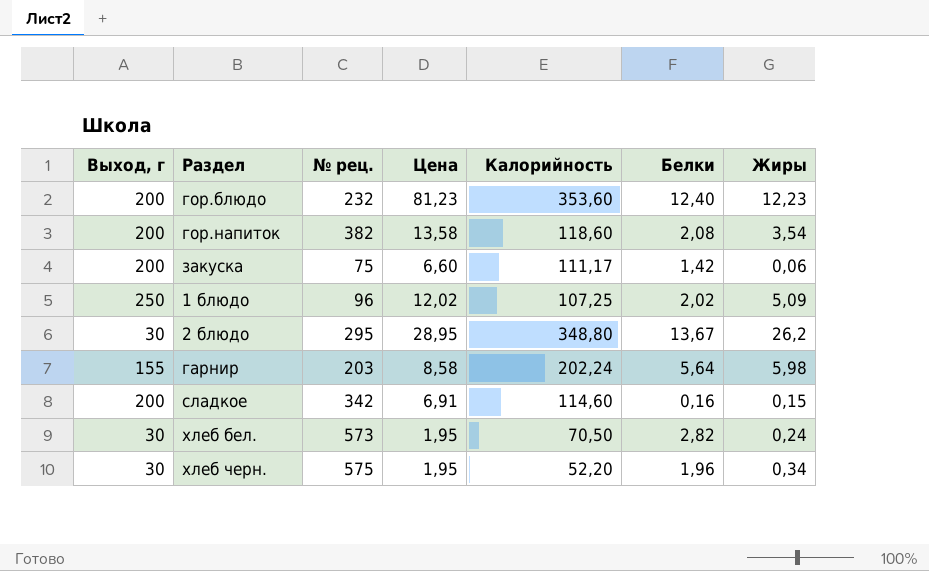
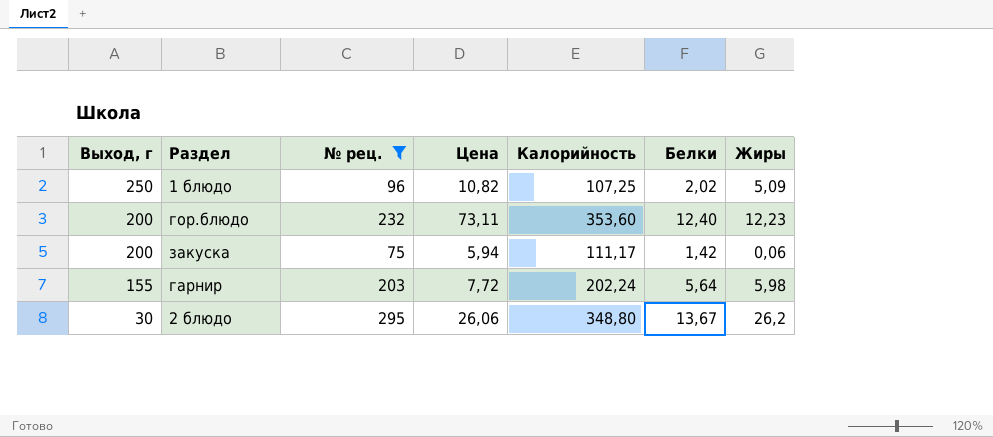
filter: none -> № рец. <= 295
row order: none -> Выход, г descending
1 блюдо | Цена: 12,02 -> 10,82
гор.блюдо | Цена: 81,23 -> 73,11
закуска | Цена: 6,60 -> 5,94
гарнир | Цена: 8,58 -> 7,72
2 блюдо | Цена: 28,95 -> 26,06

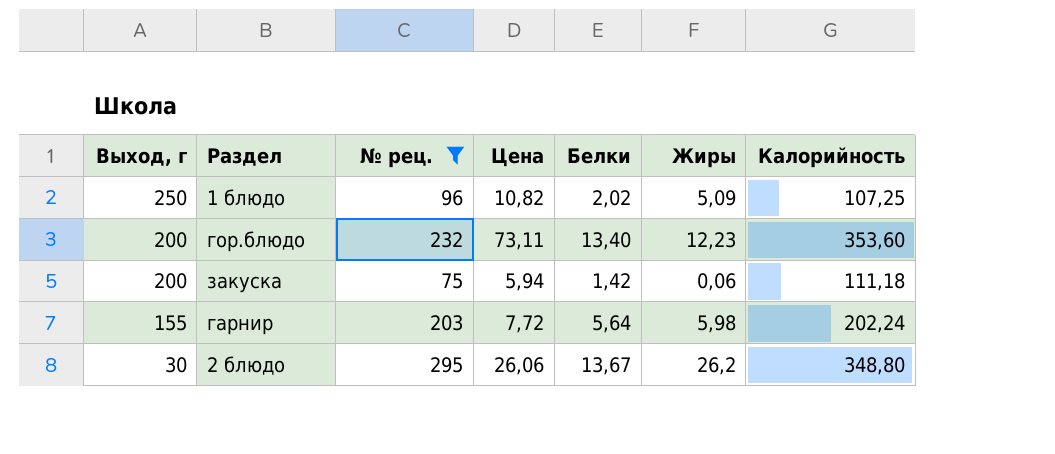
column Калорийность | position: 5 -> 7
гор.блюдо | Белки: 12,40 -> 13,40
закуска | Калорийность: 111,17 -> 111,18

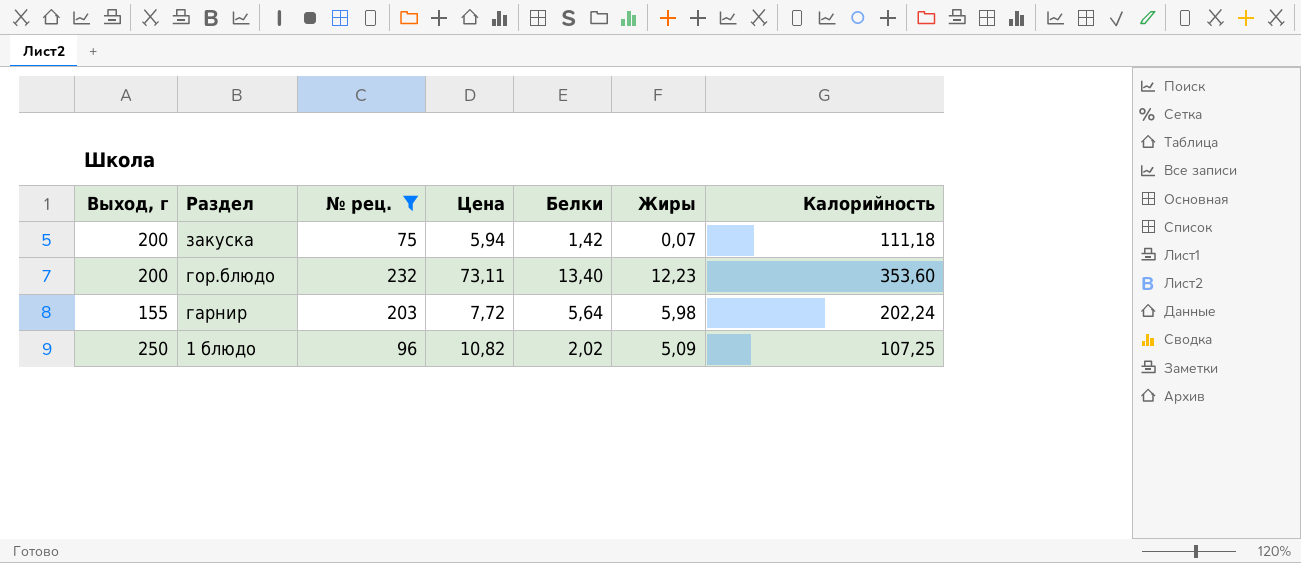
row order: Выход, г descending -> Раздел descending
row 2 блюдо: 30 | 295 | 26,06 | 13,67 | 26,2 | 348,80 -> none
закуска | Жиры: 0,06 -> 0,07

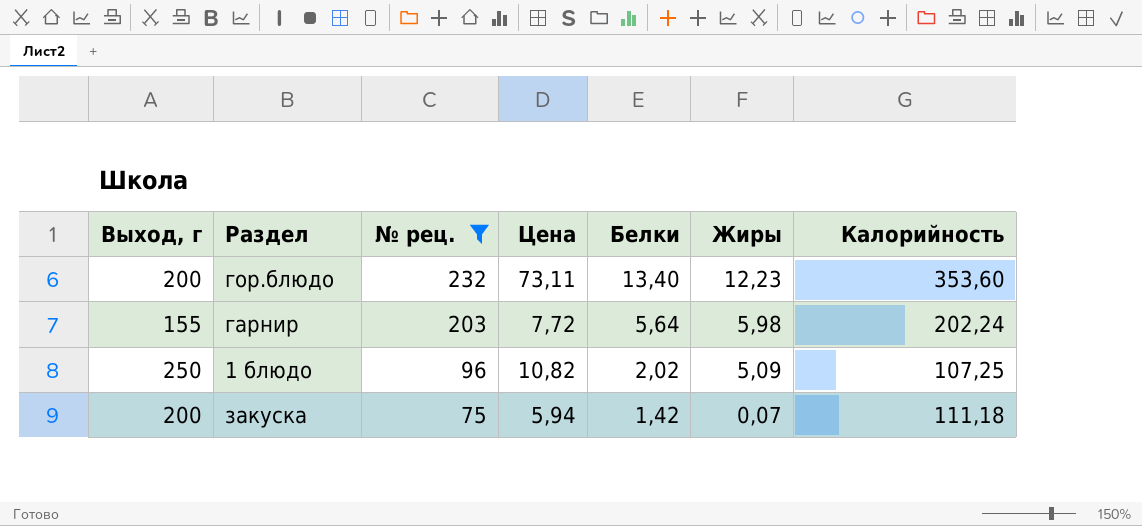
row order: Раздел descending -> № рец. descending

